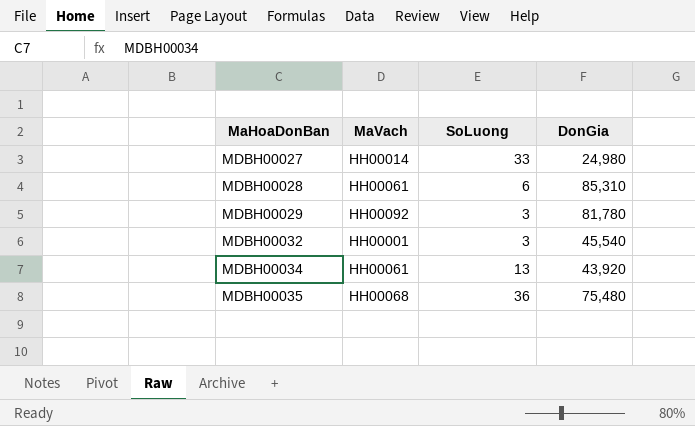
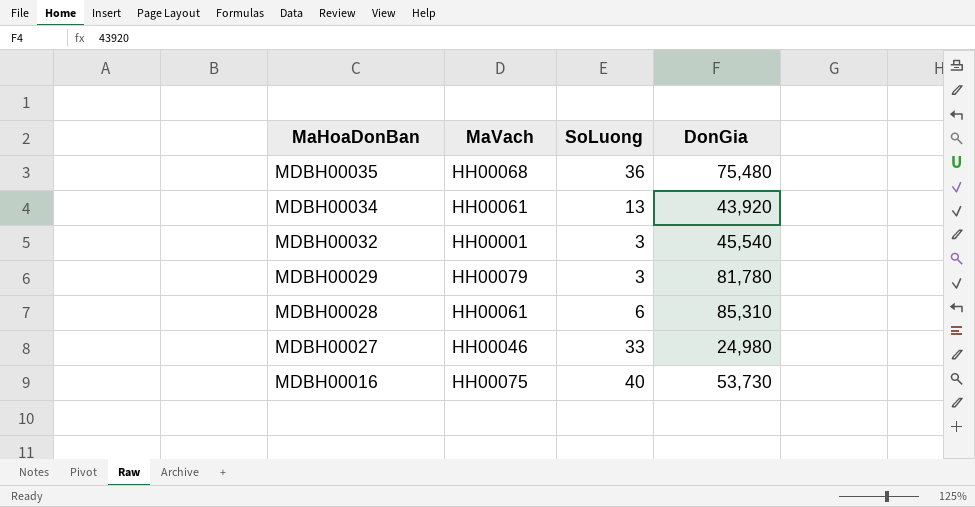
row order: MaHoaDonBan ascending -> MaHoaDonBan descending
MDBH00029 | MaVach: HH00092 -> HH00079
MDBH00027 | MaVach: HH00014 -> HH00046
row MDBH00016: none -> HH00075 | 40 | 53,730

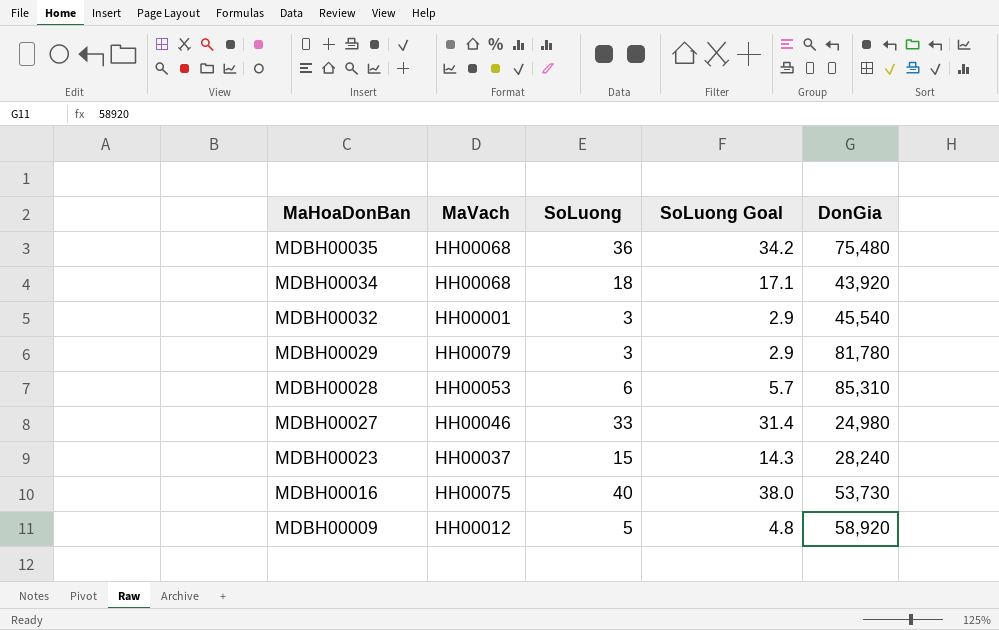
column SoLuong Goal | formula: none -> [SoLuong] * 0.95
MDBH00034 | MaVach: HH00061 -> HH00068
MDBH00034 | SoLuong: 13 -> 18
MDBH00028 | MaVach: HH00061 -> HH00053
row MDBH00023: none -> HH00037 | 15 | 14.3 | 28,240
row MDBH00009: none -> HH00012 | 5 | 4.8 | 58,920

